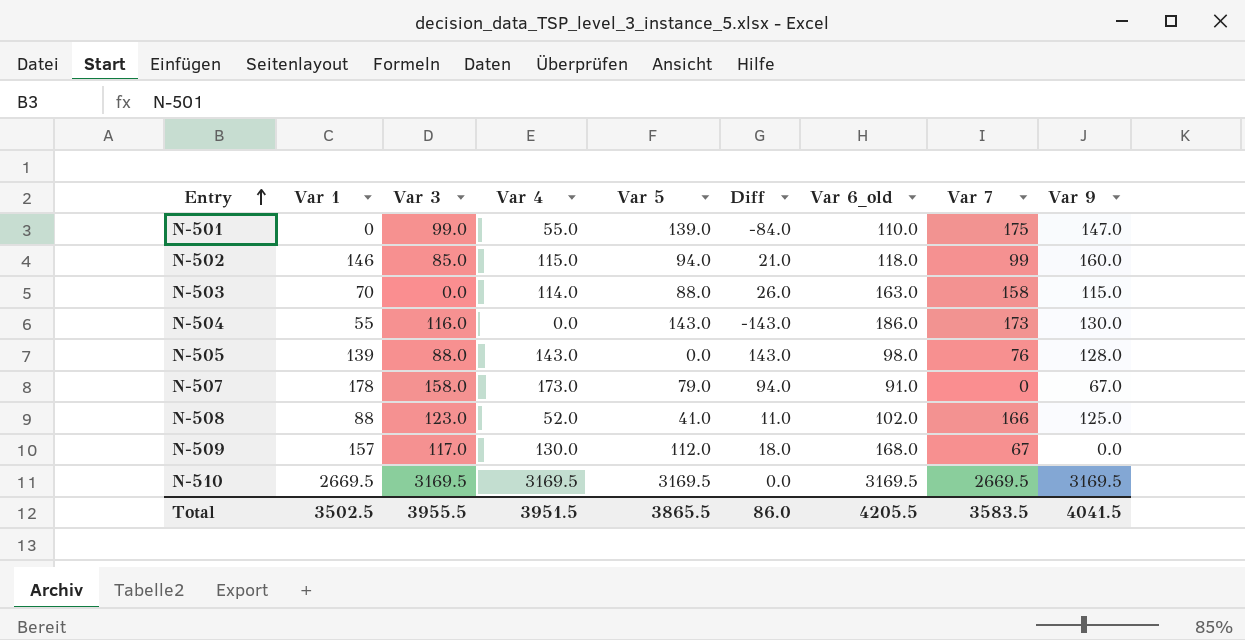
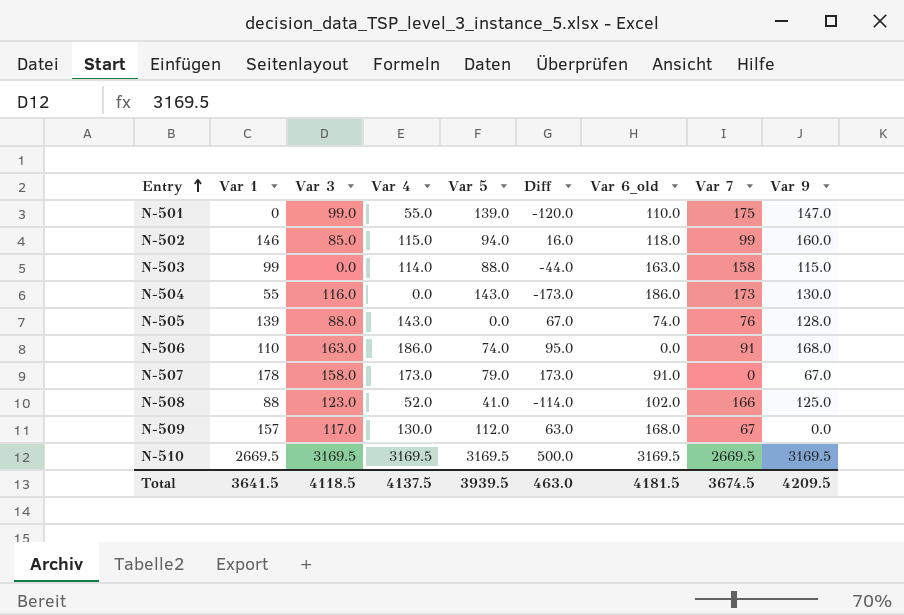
column Diff | formula: [Var 4] - [Var 5] -> [Var 4] - [Var 7]
N-503 | Var 1: 70 -> 99
N-505 | Var 6_old: 98.0 -> 74.0
row N-506: none -> 110 | 163.0 | 186.0 | 74.0 | 95.0 | 0.0 | 91 | 168.0
Total | Var 1: 3502.5 -> 3641.5
Total | Var 3: 3955.5 -> 4118.5
Total | Var 4: 3951.5 -> 4137.5
Total | Var 5: 3865.5 -> 3939.5
Total | Diff: 86.0 -> 463.0
Total | Var 6_old: 4205.5 -> 4181.5
Total | Var 7: 3583.5 -> 3674.5
Total | Var 9: 4041.5 -> 4209.5

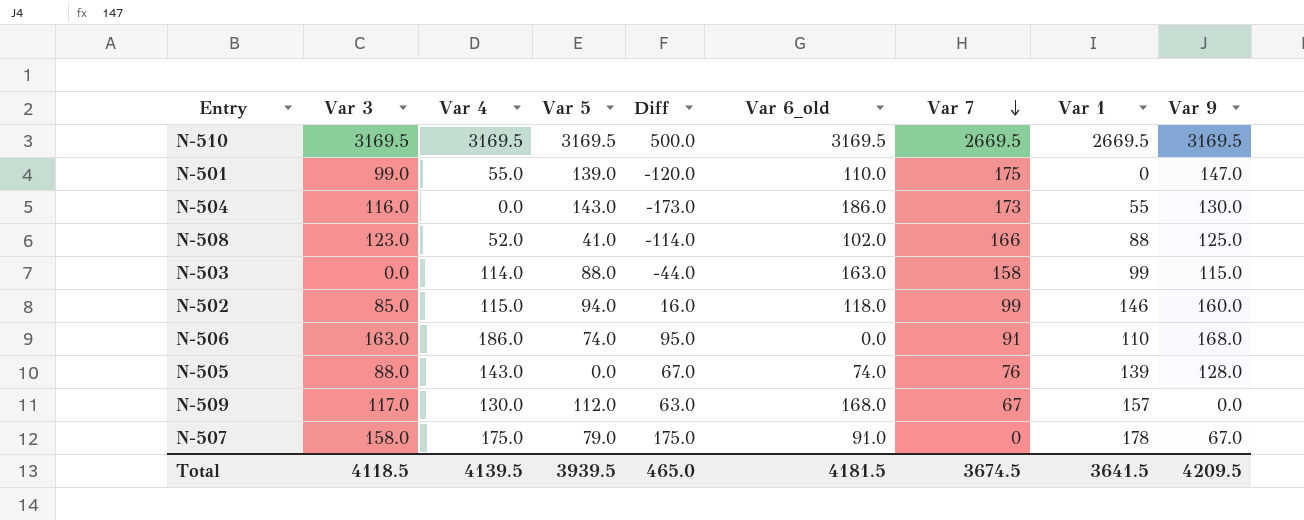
row order: Entry ascending -> Var 7 descending
column Var 1 | position: 2 -> 8
N-507 | Var 4: 173.0 -> 175.0
N-507 | Diff: 173.0 -> 175.0
Total | Var 4: 4137.5 -> 4139.5
Total | Diff: 463.0 -> 465.0

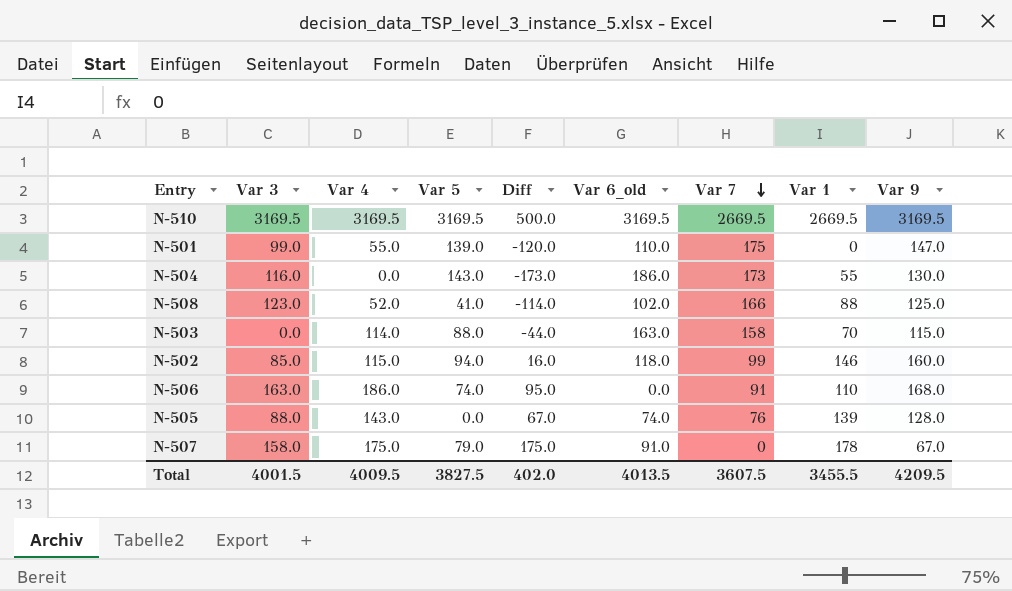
row N-509: 117.0 | 130.0 | 112.0 | 63.0 | 168.0 | 67 | 157 | 0.0 -> none
N-503 | Var 1: 99 -> 70
Total | Var 3: 4118.5 -> 4001.5
Total | Var 4: 4139.5 -> 4009.5
Total | Var 5: 3939.5 -> 3827.5
Total | Diff: 465.0 -> 402.0
Total | Var 6_old: 4181.5 -> 4013.5
Total | Var 7: 3674.5 -> 3607.5
Total | Var 1: 3641.5 -> 3455.5

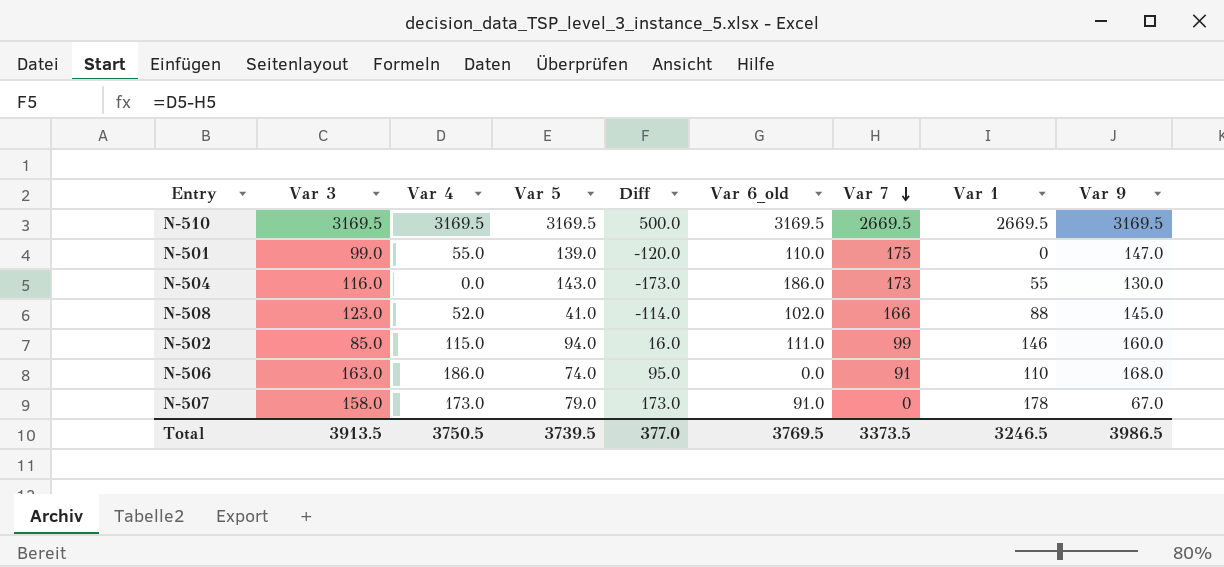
row N-503: 0.0 | 114.0 | 88.0 | -44.0 | 163.0 | 158 | 70 | 115.0 -> none
row N-505: 88.0 | 143.0 | 0.0 | 67.0 | 74.0 | 76 | 139 | 128.0 -> none
N-508 | Var 9: 125.0 -> 145.0
N-502 | Var 6_old: 118.0 -> 111.0
N-507 | Var 4: 175.0 -> 173.0
N-507 | Diff: 175.0 -> 173.0
Total | Var 3: 4001.5 -> 3913.5
Total | Var 4: 4009.5 -> 3750.5
Total | Var 5: 3827.5 -> 3739.5
Total | Diff: 402.0 -> 377.0
Total | Var 6_old: 4013.5 -> 3769.5
Total | Var 7: 3607.5 -> 3373.5
Total | Var 1: 3455.5 -> 3246.5
Total | Var 9: 4209.5 -> 3986.5

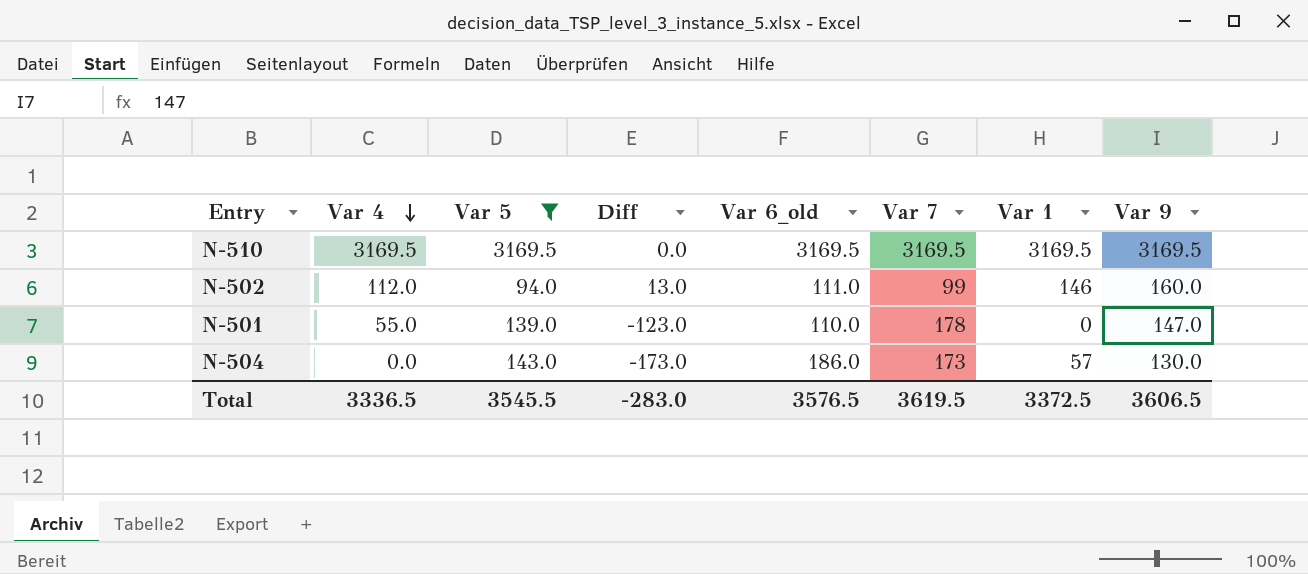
filter: none -> Var 5 >= 94.0
row order: Var 7 descending -> Var 4 descending
column Var 3 | position: 2 -> none
N-510 | Diff: 500.0 -> 0.0
N-510 | Var 7: 2669.5 -> 3169.5
N-510 | Var 1: 2669.5 -> 3169.5
N-502 | Var 4: 115.0 -> 112.0
N-502 | Diff: 16.0 -> 13.0
N-501 | Diff: -120.0 -> -123.0
N-501 | Var 7: 175 -> 178
N-504 | Var 1: 55 -> 57
Total | Var 4: 3750.5 -> 3336.5
Total | Var 5: 3739.5 -> 3545.5
Total | Diff: 377.0 -> -283.0
Total | Var 6_old: 3769.5 -> 3576.5
Total | Var 7: 3373.5 -> 3619.5
Total | Var 1: 3246.5 -> 3372.5
Total | Var 9: 3986.5 -> 3606.5

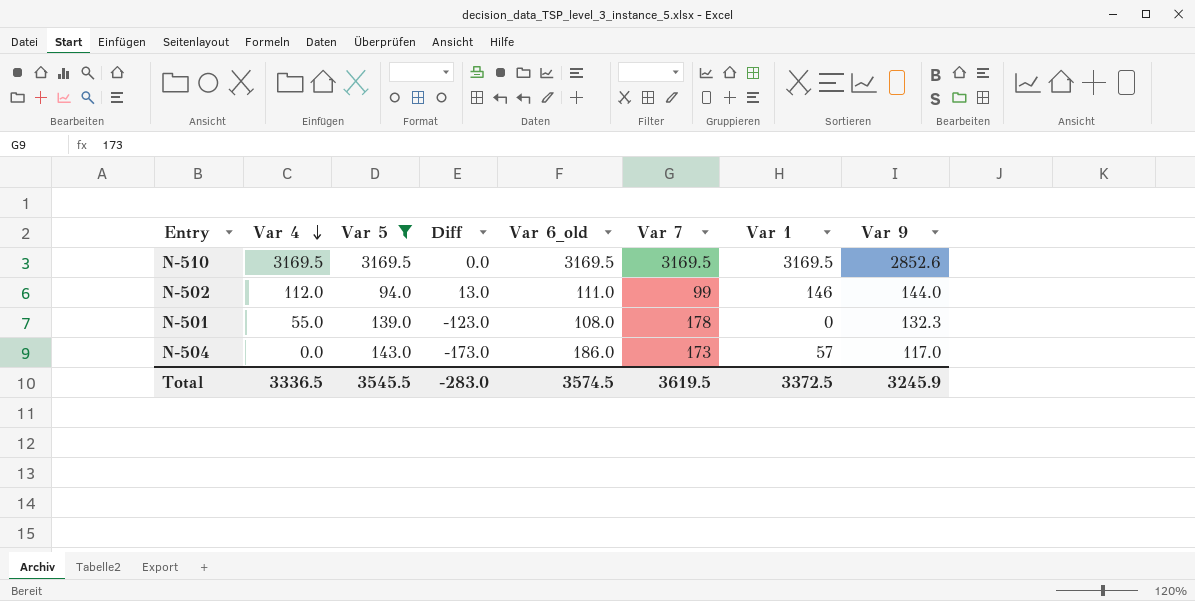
N-510 | Var 9: 3169.5 -> 2852.6
N-502 | Var 9: 160.0 -> 144.0
N-501 | Var 6_old: 110.0 -> 108.0
N-501 | Var 9: 147.0 -> 132.3
N-504 | Var 9: 130.0 -> 117.0
Total | Var 6_old: 3576.5 -> 3574.5
Total | Var 9: 3606.5 -> 3245.9

